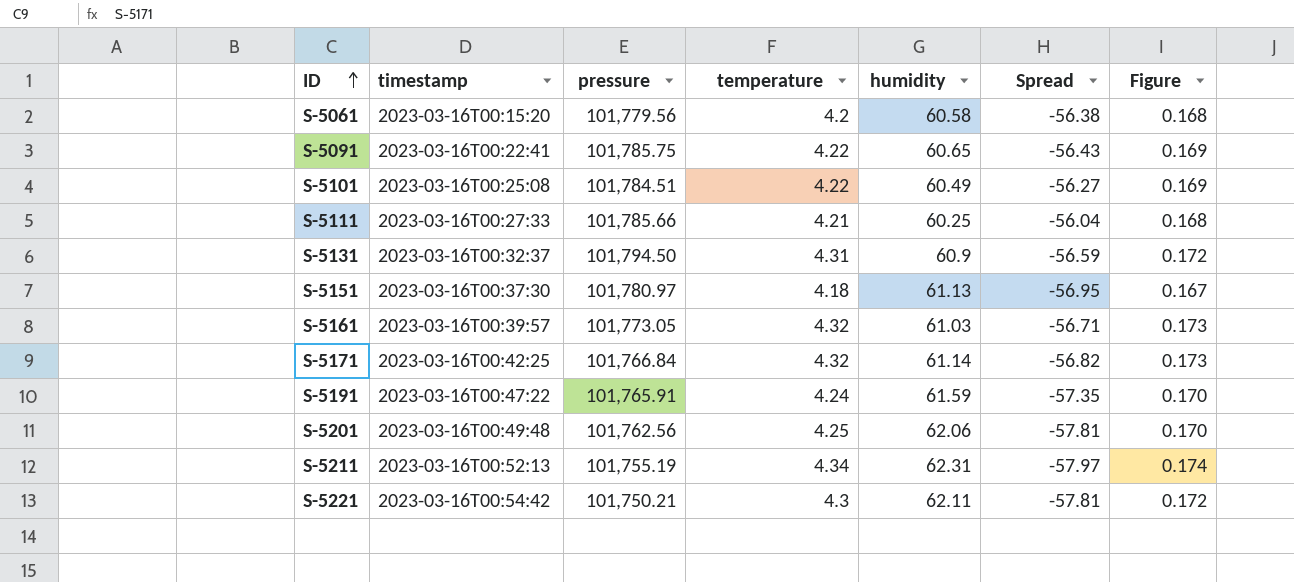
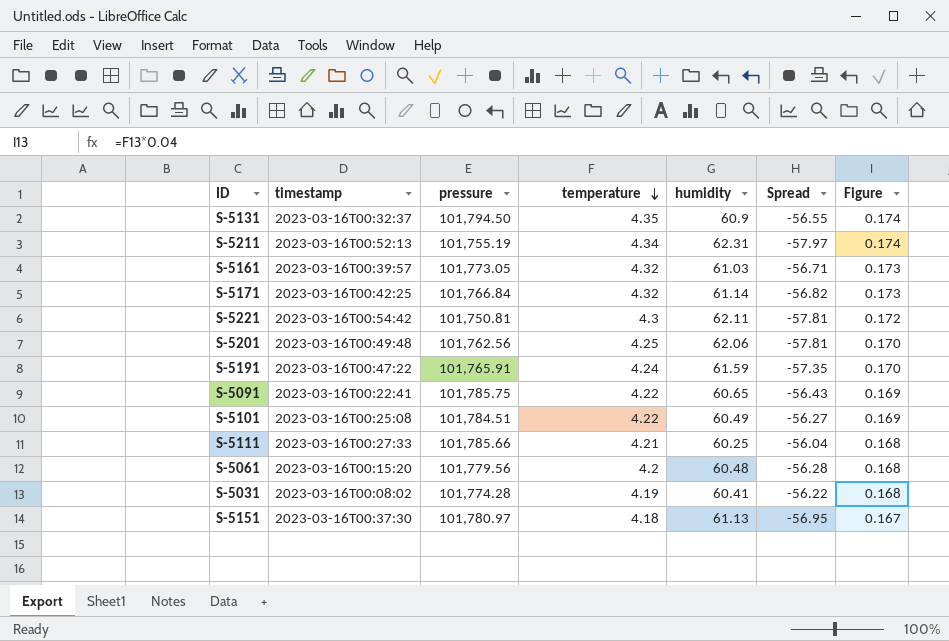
row order: ID ascending -> temperature descending
S-5131 | temperature: 4.31 -> 4.35
S-5131 | Spread: -56.59 -> -56.55
S-5131 | Figure: 0.172 -> 0.174
S-5221 | pressure: 101,750.21 -> 101,750.81
S-5061 | humidity: 60.58 -> 60.48
S-5061 | Spread: -56.38 -> -56.28
row S-5031: none -> 2023-03-16T00:08:02 | 101,774.28 | 4.19 | 60.41 | -56.22 | 0.168

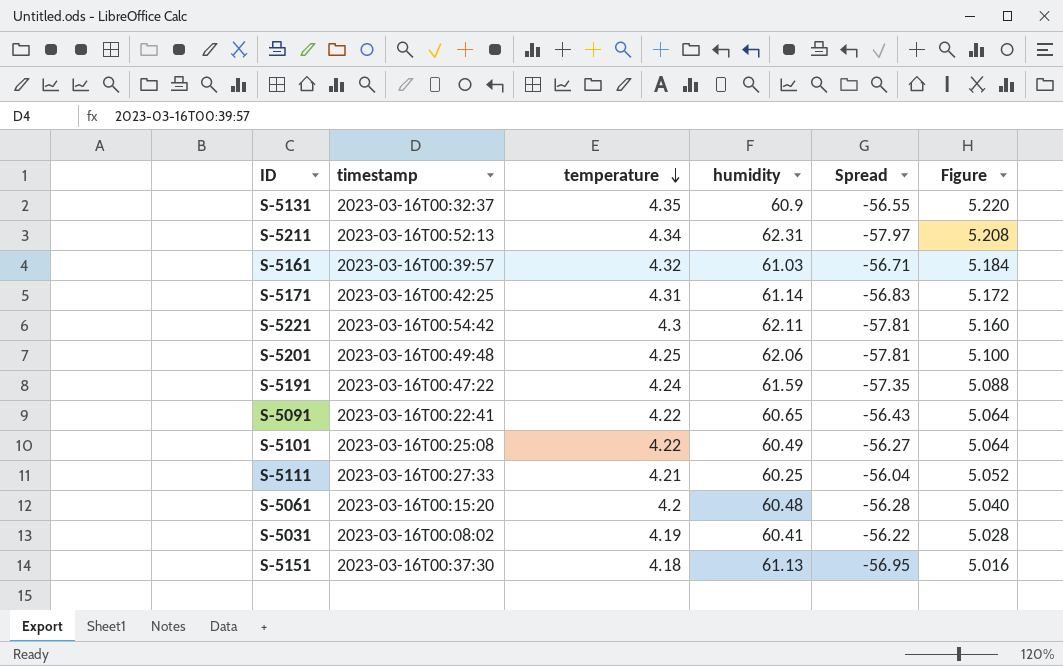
column pressure | position: 3 -> none
column Figure | formula: [temperature] * 0.04 -> [temperature] * 1.2
S-5171 | temperature: 4.32 -> 4.31
S-5171 | Spread: -56.82 -> -56.83

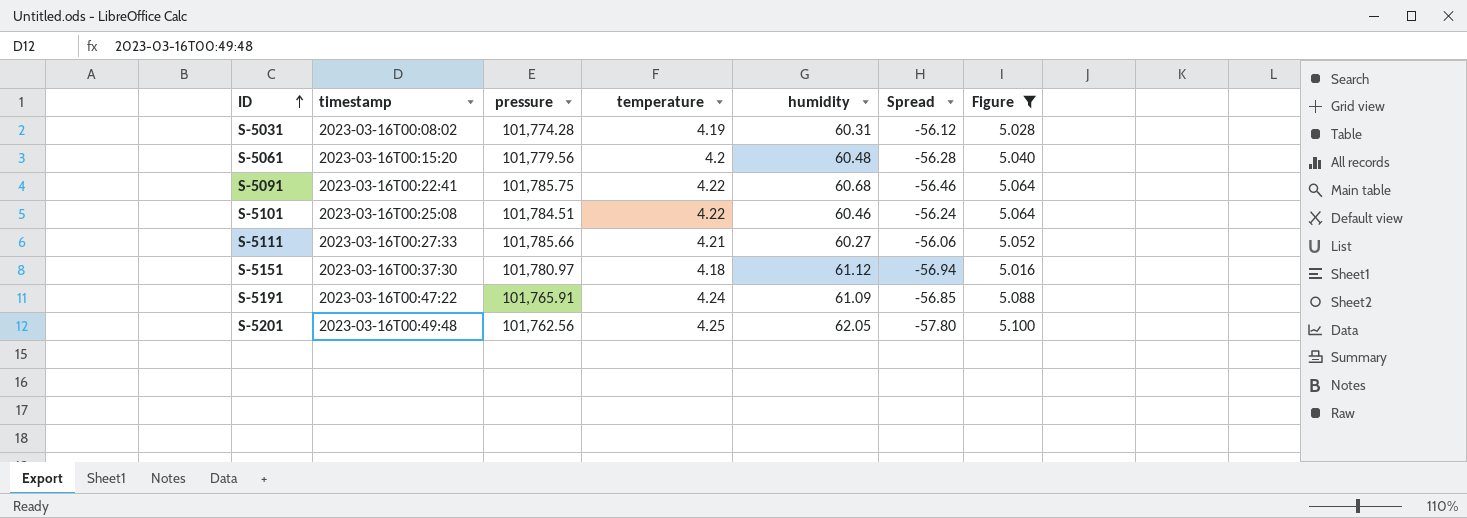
filter: none -> Figure <= 5.100
row order: temperature descending -> ID ascending
column pressure | position: none -> 3
S-5031 | humidity: 60.41 -> 60.31
S-5031 | Spread: -56.22 -> -56.12
S-5091 | humidity: 60.65 -> 60.68
S-5091 | Spread: -56.43 -> -56.46
S-5101 | humidity: 60.49 -> 60.46
S-5101 | Spread: -56.27 -> -56.24
S-5111 | humidity: 60.25 -> 60.27
S-5111 | Spread: -56.04 -> -56.06
S-5151 | humidity: 61.13 -> 61.12
S-5151 | Spread: -56.95 -> -56.94
S-5191 | humidity: 61.59 -> 61.09
S-5191 | Spread: -57.35 -> -56.85
S-5201 | humidity: 62.06 -> 62.05
S-5201 | Spread: -57.81 -> -57.80

